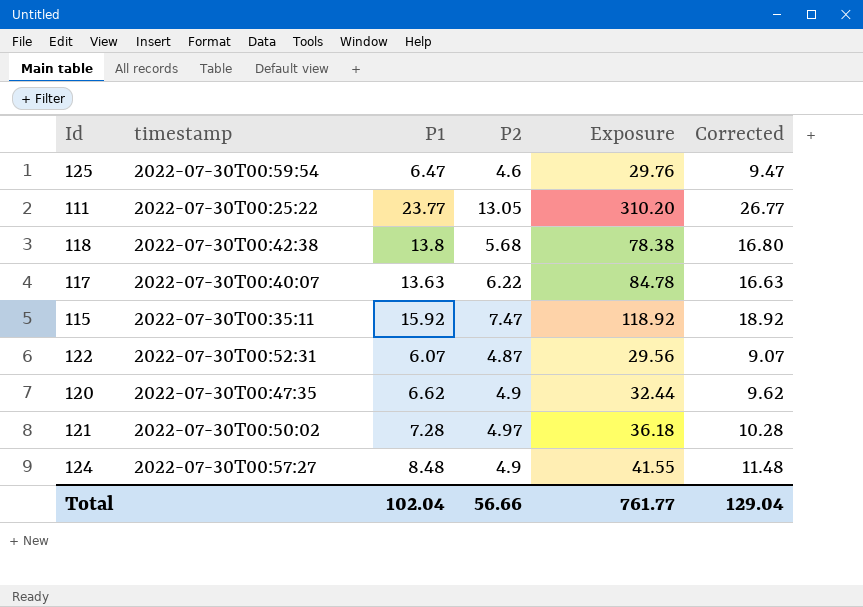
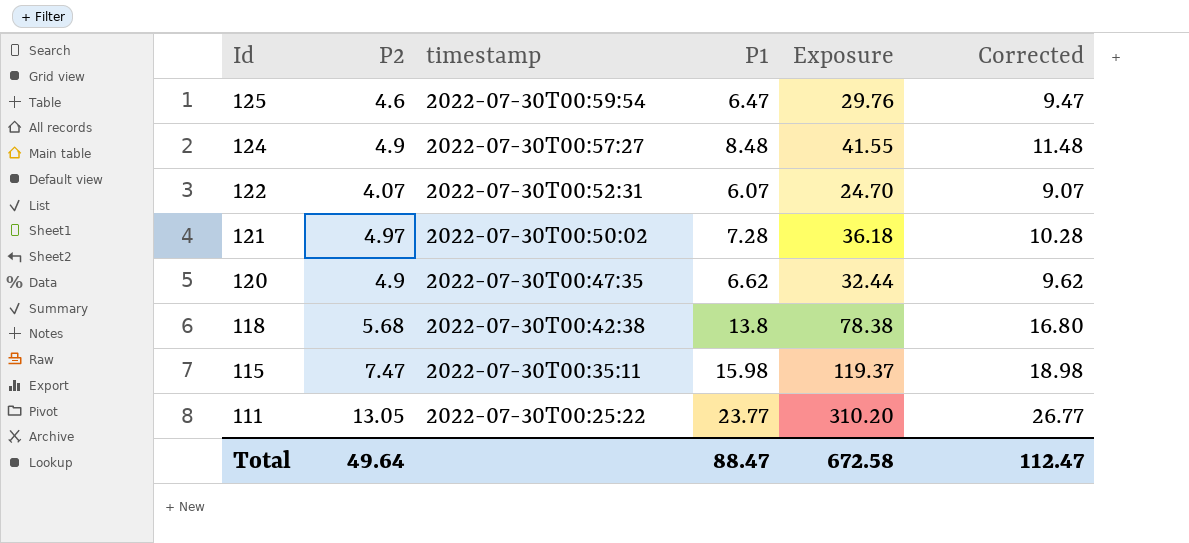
row order: none -> Id descending
column P2 | position: 4 -> 2
row 117: 2022-07-30T00:40:07 | 13.63 | 6.22 | 84.78 | 16.63 -> none
122 | P2: 4.87 -> 4.07
122 | Exposure: 29.56 -> 24.70
115 | P1: 15.92 -> 15.98
115 | Exposure: 118.92 -> 119.37
115 | Corrected: 18.92 -> 18.98
Total | P2: 56.66 -> 49.64
Total | P1: 102.04 -> 88.47
Total | Exposure: 761.77 -> 672.58
Total | Corrected: 129.04 -> 112.47

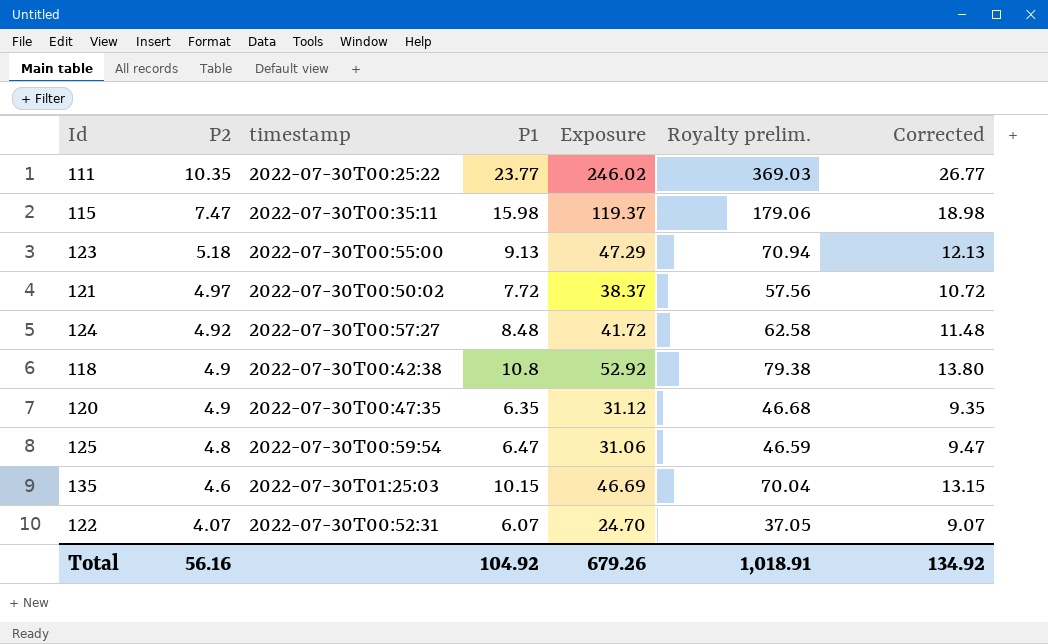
row order: Id descending -> P2 descending
column Royalty prelim. | formula: none -> [Exposure] * 1.5
111 | P2: 13.05 -> 10.35
111 | Exposure: 310.20 -> 246.02
row 123: none -> 5.18 | 2022-07-30T00:55:00 | 9.13 | 47.29 | 70.94 | 12.13
121 | P1: 7.28 -> 7.72
121 | Exposure: 36.18 -> 38.37
121 | Corrected: 10.28 -> 10.72
124 | P2: 4.9 -> 4.92
124 | Exposure: 41.55 -> 41.72
118 | P2: 5.68 -> 4.9
118 | P1: 13.8 -> 10.8
118 | Exposure: 78.38 -> 52.92
118 | Corrected: 16.80 -> 13.80
120 | P1: 6.62 -> 6.35
120 | Exposure: 32.44 -> 31.12
120 | Corrected: 9.62 -> 9.35
125 | P2: 4.6 -> 4.8
125 | Exposure: 29.76 -> 31.06
row 135: none -> 4.6 | 2022-07-30T01:25:03 | 10.15 | 46.69 | 70.04 | 13.15
Total | P2: 49.64 -> 56.16
Total | P1: 88.47 -> 104.92
Total | Exposure: 672.58 -> 679.26
Total | Corrected: 112.47 -> 134.92

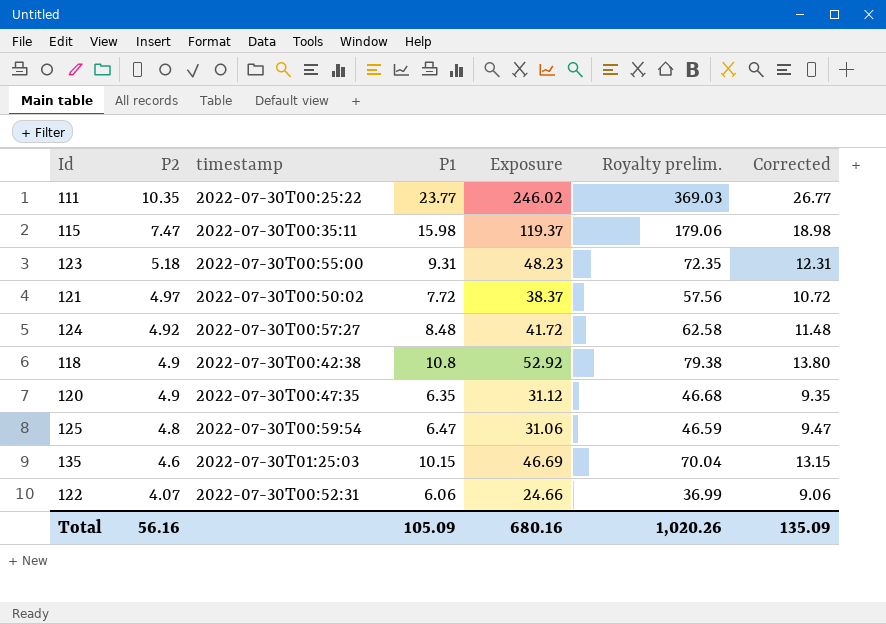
123 | P1: 9.13 -> 9.31
123 | Exposure: 47.29 -> 48.23
123 | Royalty prelim.: 70.94 -> 72.35
123 | Corrected: 12.13 -> 12.31
122 | P1: 6.07 -> 6.06
122 | Exposure: 24.70 -> 24.66
122 | Royalty prelim.: 37.05 -> 36.99
122 | Corrected: 9.07 -> 9.06
Total | P1: 104.92 -> 105.09
Total | Exposure: 679.26 -> 680.16
Total | Royalty prelim.: 1,018.91 -> 1,020.26
Total | Corrected: 134.92 -> 135.09

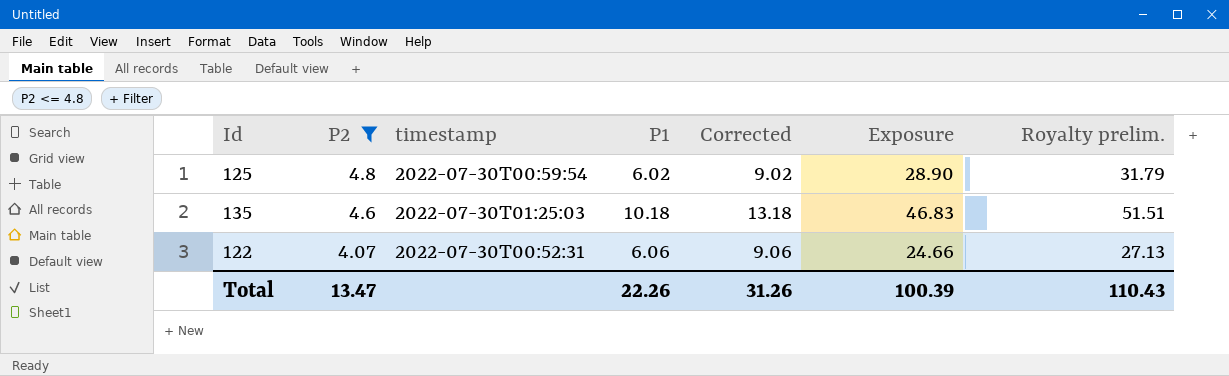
filter: none -> P2 <= 4.8
column Corrected | position: 7 -> 5
column Royalty prelim. | formula: [Exposure] * 1.5 -> [Exposure] * 1.1
125 | P1: 6.47 -> 6.02
125 | Corrected: 9.47 -> 9.02
125 | Exposure: 31.06 -> 28.90
135 | P1: 10.15 -> 10.18
135 | Corrected: 13.15 -> 13.18
135 | Exposure: 46.69 -> 46.83
Total | P2: 56.16 -> 13.47
Total | P1: 105.09 -> 22.26
Total | Corrected: 135.09 -> 31.26
Total | Exposure: 680.16 -> 100.39
Total | Royalty prelim.: 1,020.26 -> 110.43

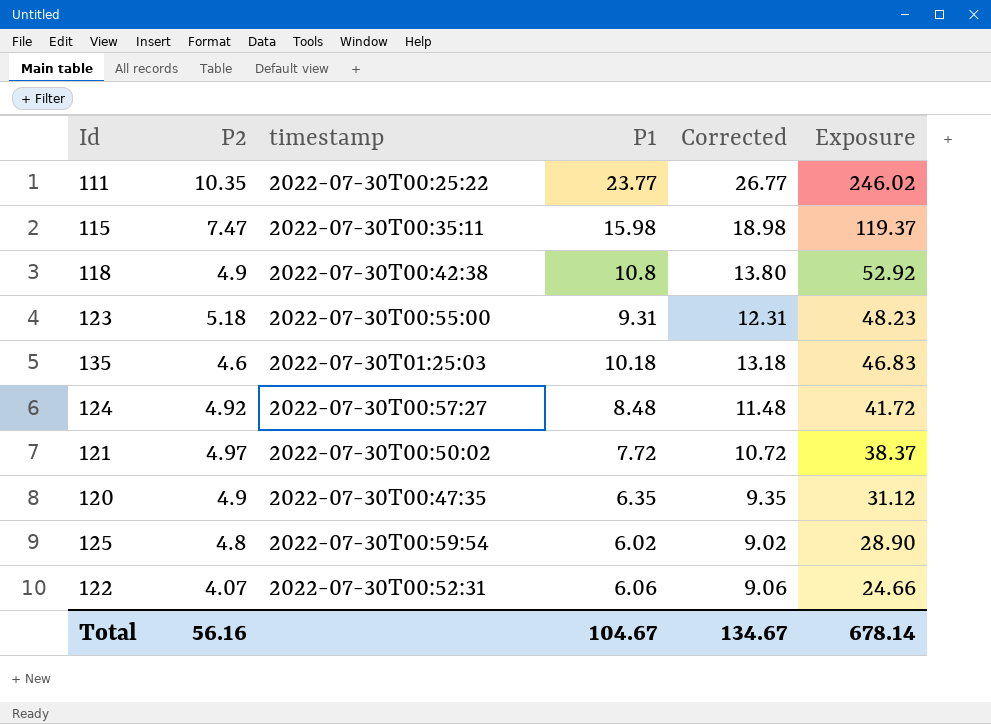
filter: P2 <= 4.8 -> none
row order: P2 descending -> Exposure descending
column Royalty prelim. | formula: [Exposure] * 1.1 -> none
Total | P2: 13.47 -> 56.16
Total | P1: 22.26 -> 104.67
Total | Corrected: 31.26 -> 134.67
Total | Exposure: 100.39 -> 678.14

